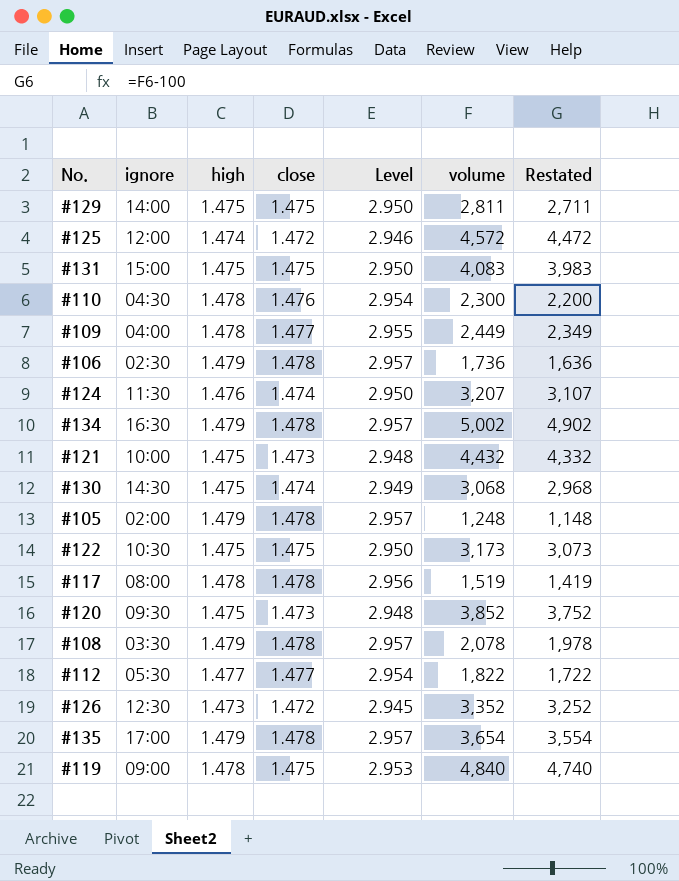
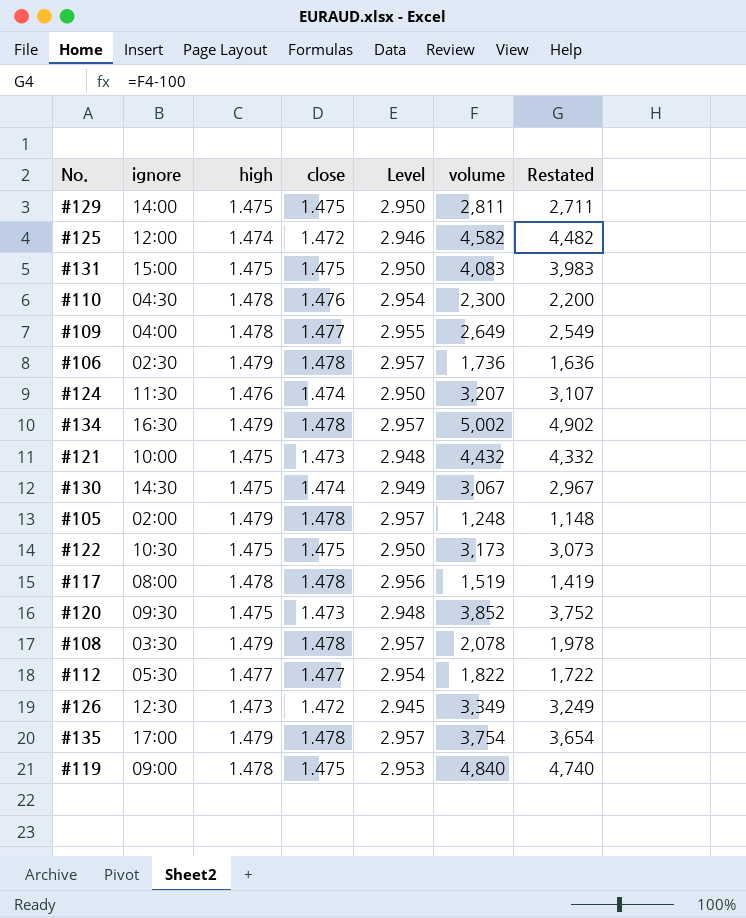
#125 | volume: 4,572 -> 4,582
#125 | Restated: 4,472 -> 4,482
#109 | volume: 2,449 -> 2,649
#109 | Restated: 2,349 -> 2,549
#130 | volume: 3,068 -> 3,067
#130 | Restated: 2,968 -> 2,967
#126 | volume: 3,352 -> 3,349
#126 | Restated: 3,252 -> 3,249
#135 | volume: 3,654 -> 3,754
#135 | Restated: 3,554 -> 3,654

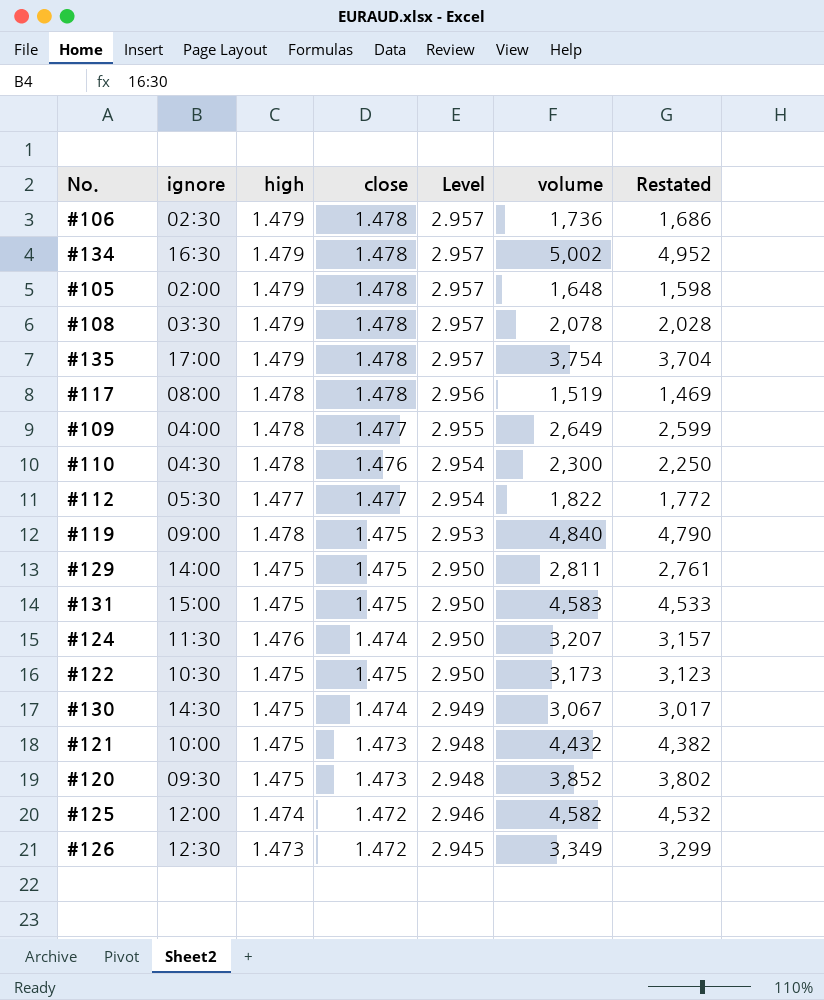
row order: none -> Level descending
column Restated | formula: [volume] - 100 -> [volume] - 50
#105 | volume: 1,248 -> 1,648
#131 | volume: 4,083 -> 4,583

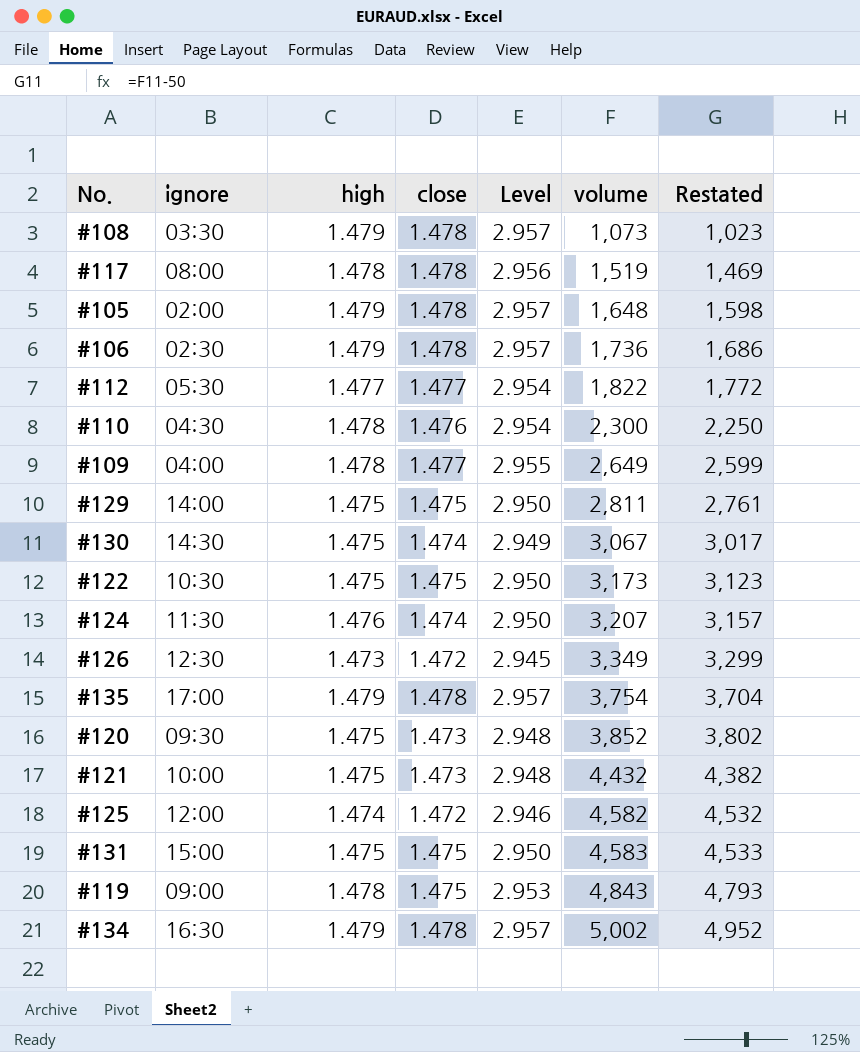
row order: Level descending -> volume ascending
#108 | volume: 2,078 -> 1,073
#108 | Restated: 2,028 -> 1,023
#119 | volume: 4,840 -> 4,843
#119 | Restated: 4,790 -> 4,793

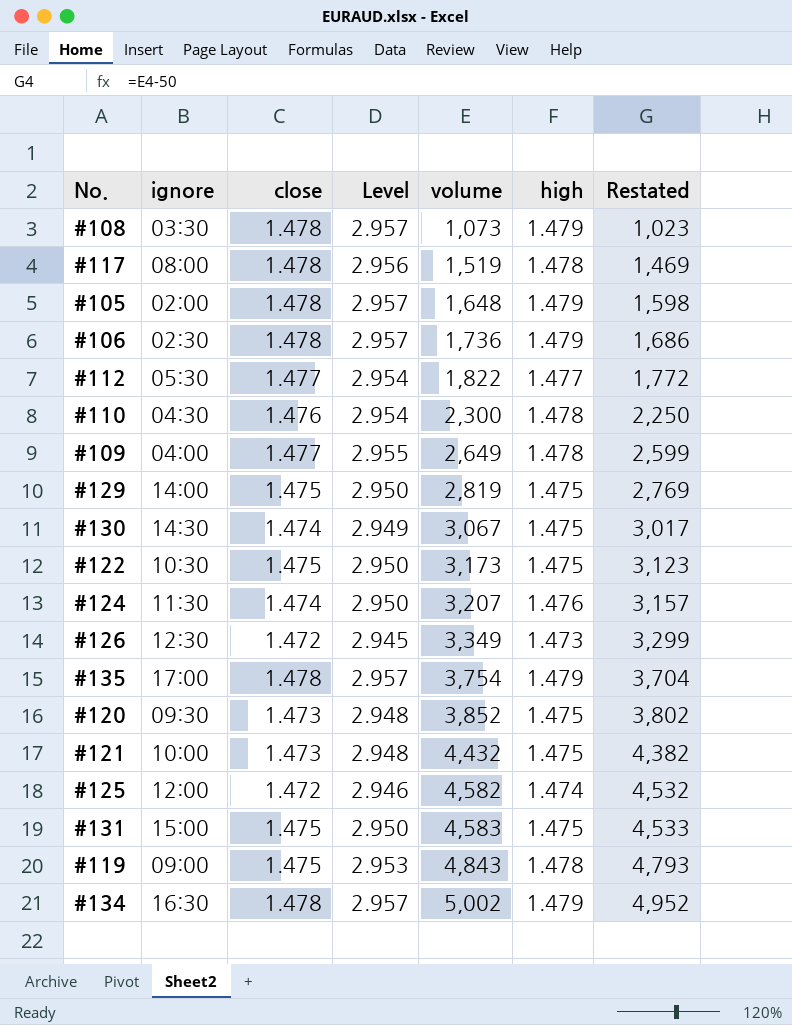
column high | position: 3 -> 6
#129 | volume: 2,811 -> 2,819
#129 | Restated: 2,761 -> 2,769

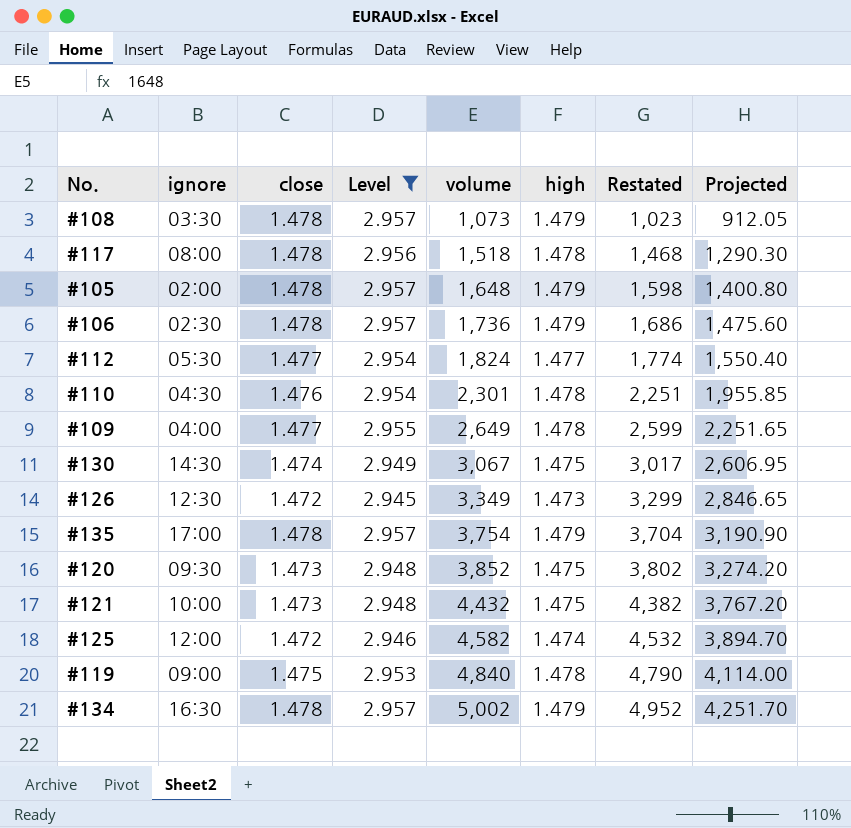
filter: none -> Level != 2.950
column Projected | formula: none -> [volume] * 0.85
#117 | volume: 1,519 -> 1,518
#117 | Restated: 1,469 -> 1,468
#112 | volume: 1,822 -> 1,824
#112 | Restated: 1,772 -> 1,774
#110 | volume: 2,300 -> 2,301
#110 | Restated: 2,250 -> 2,251
#119 | volume: 4,843 -> 4,840
#119 | Restated: 4,793 -> 4,790

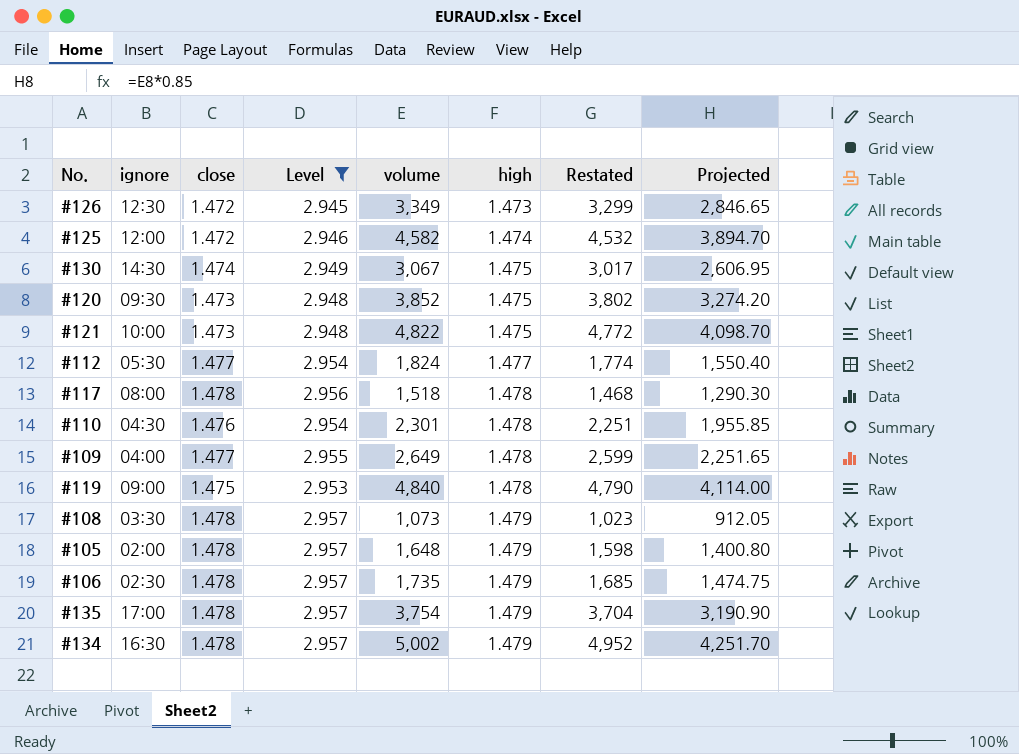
row order: volume ascending -> high ascending
#121 | volume: 4,432 -> 4,822
#121 | Restated: 4,382 -> 4,772
#121 | Projected: 3,767.20 -> 4,098.70
#106 | volume: 1,736 -> 1,735
#106 | Restated: 1,686 -> 1,685
#106 | Projected: 1,475.60 -> 1,474.75

